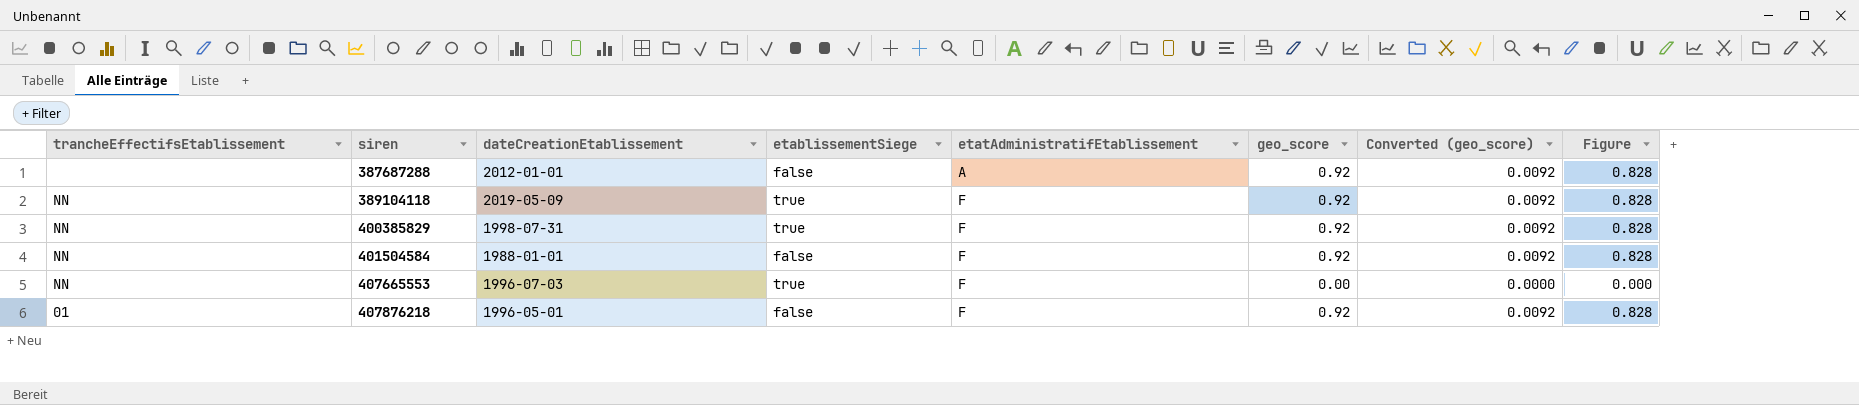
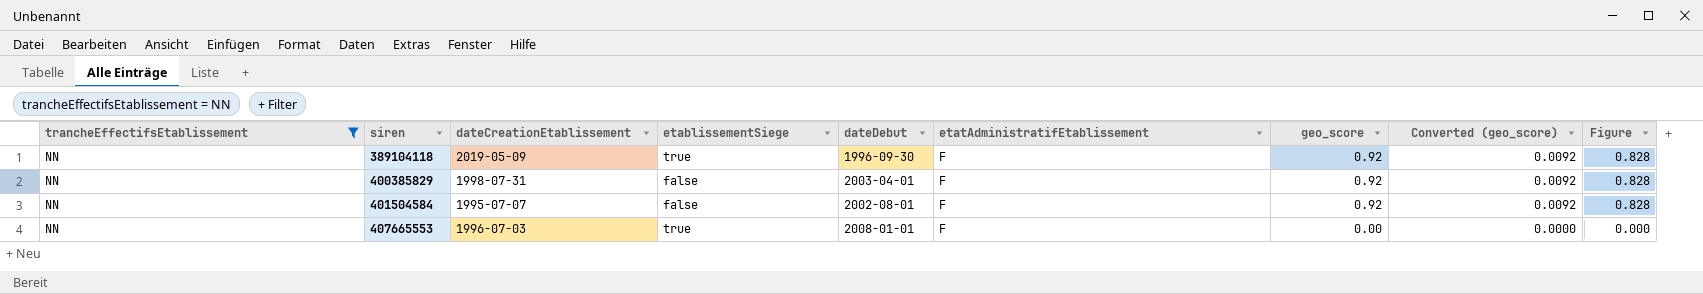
filter: none -> trancheEffectifsEtablissement = NN
column dateDebut | position: none -> 5
400385829 | etablissementSiege: true -> false
401504584 | dateCreationEtablissement: 1988-01-01 -> 1995-07-07

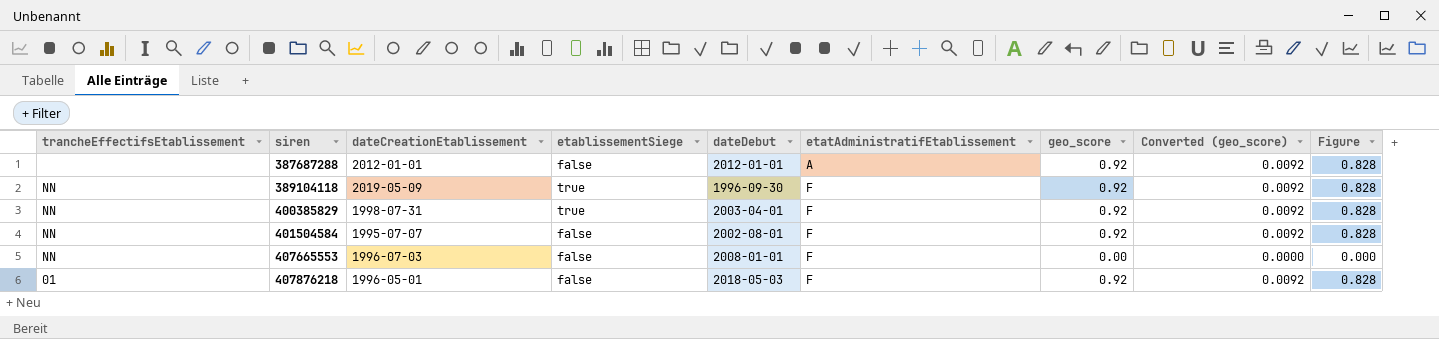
filter: trancheEffectifsEtablissement = NN -> none
400385829 | etablissementSiege: false -> true
407665553 | etablissementSiege: true -> false

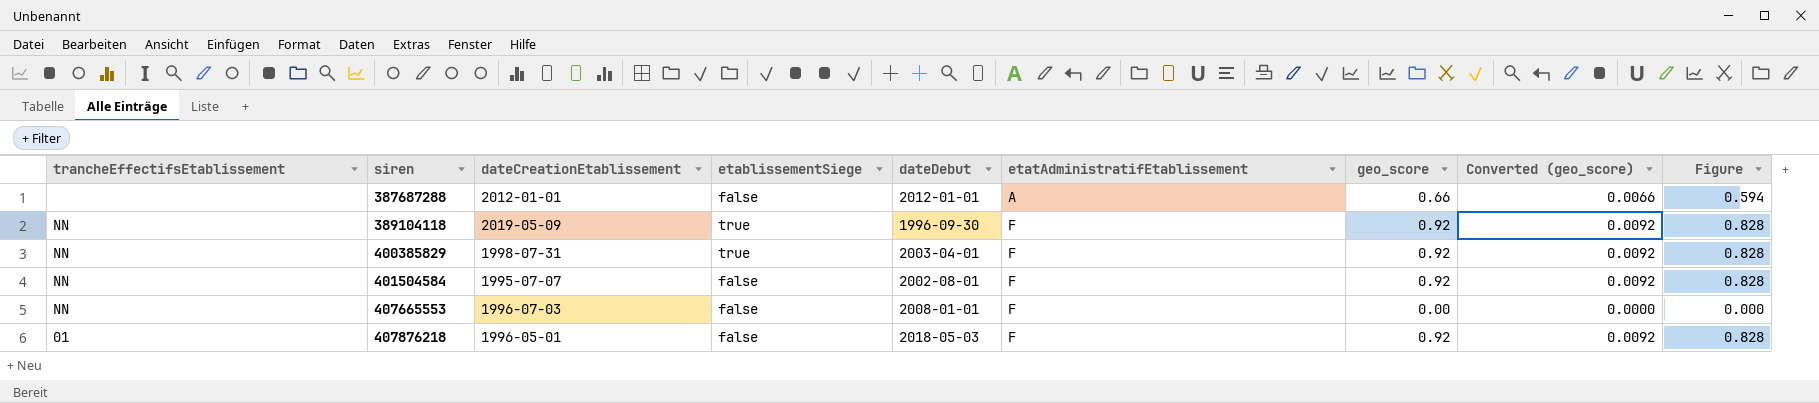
387687288 | geo_score: 0.92 -> 0.66
387687288 | Converted (geo_score): 0.0092 -> 0.0066
387687288 | Figure: 0.828 -> 0.594

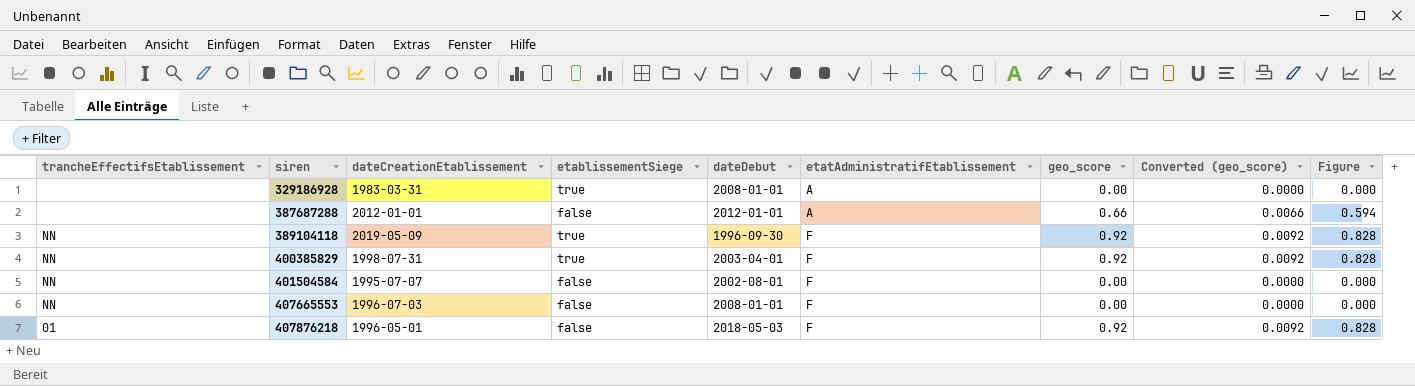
row 329186928: none -> none | 1983-03-31 | true | 2008-01-01 | A | 0.00 | 0.0000 | 0.000
401504584 | geo_score: 0.92 -> 0.00
401504584 | Converted (geo_score): 0.0092 -> 0.0000
401504584 | Figure: 0.828 -> 0.000

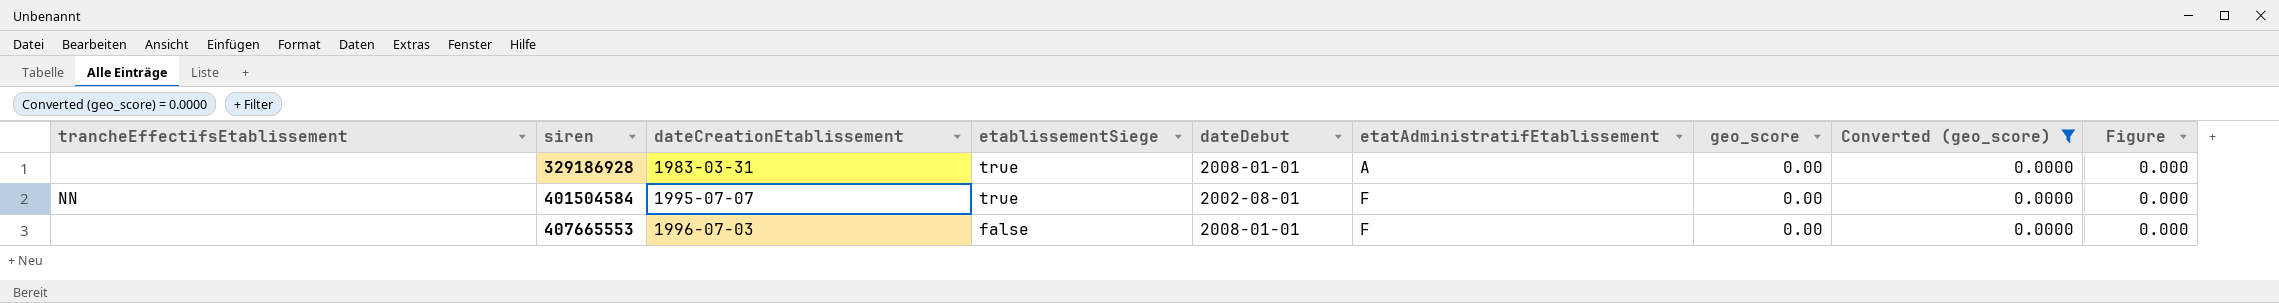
filter: none -> Converted (geo_score) = 0.0000
401504584 | etablissementSiege: false -> true
407665553 | trancheEffectifsEtablissement: NN -> none

